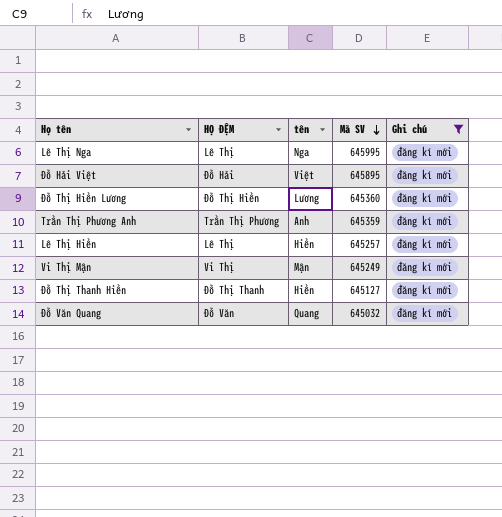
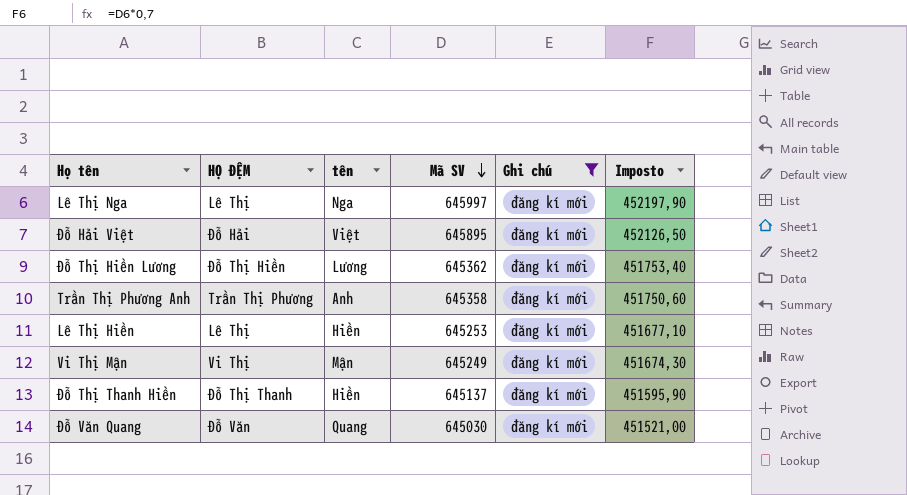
column Imposto | formula: none -> [Mã SV] * 0,7
Lê Thị Nga | Mã SV: 645995 -> 645997
Đỗ Thị Hiền Lương | Mã SV: 645360 -> 645362
Trần Thị Phương Anh | Mã SV: 645359 -> 645358
Lê Thị Hiền | Mã SV: 645257 -> 645253
Đỗ Thị Thanh Hiền | Mã SV: 645127 -> 645137
Đỗ Văn Quang | Mã SV: 645032 -> 645030

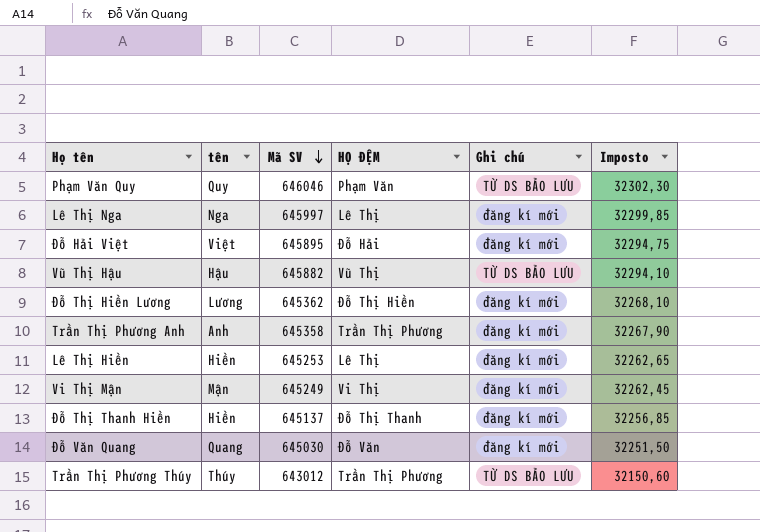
filter: Ghi chú = đăng kí mới -> none
column HỌ ĐỆM | position: 2 -> 4
column Imposto | formula: [Mã SV] * 0,7 -> [Mã SV] * 0,05

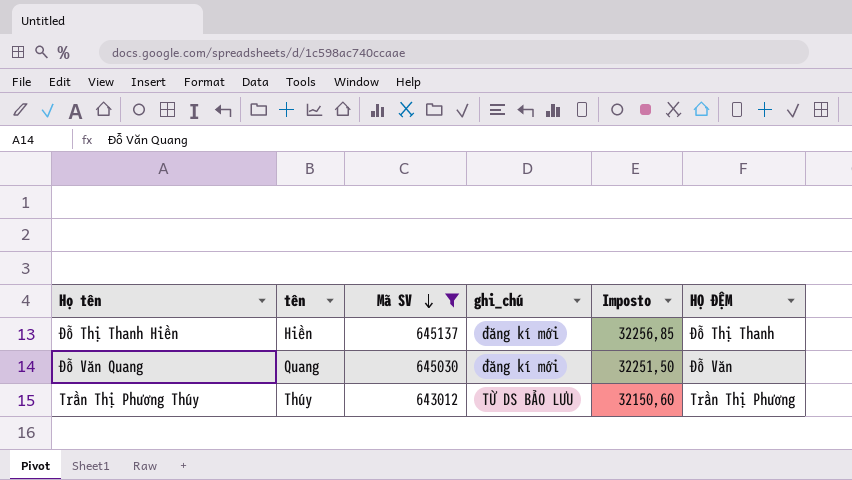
filter: none -> Mã SV <= 645137
column name: Ghi chú -> ghi_chú
column HỌ ĐỆM | position: 4 -> 6

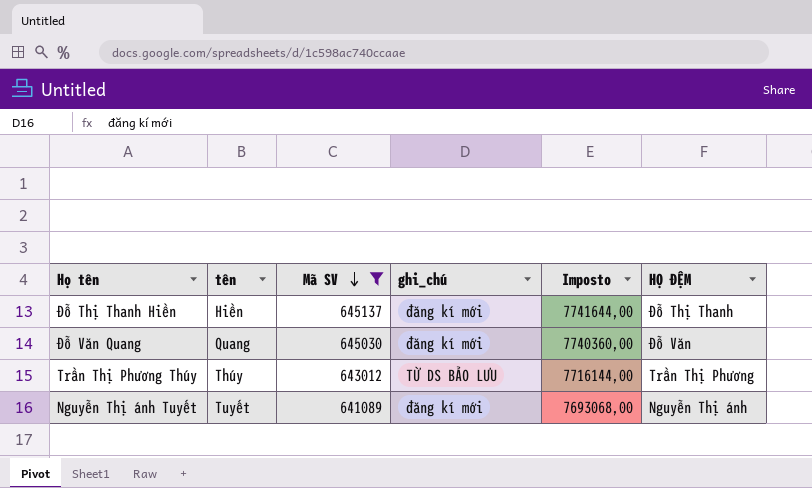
column Imposto | formula: [Mã SV] * 0,05 -> [Mã SV] * 12
row Nguyễn Thị ánh Tuyết: none -> Tuyết | 641089 | đăng kí mới | 7693068,00 | Nguyễn Thị ánh

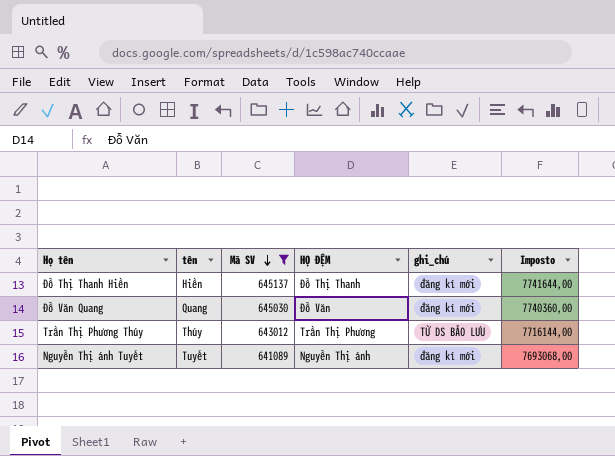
column HỌ ĐỆM | position: 6 -> 4

